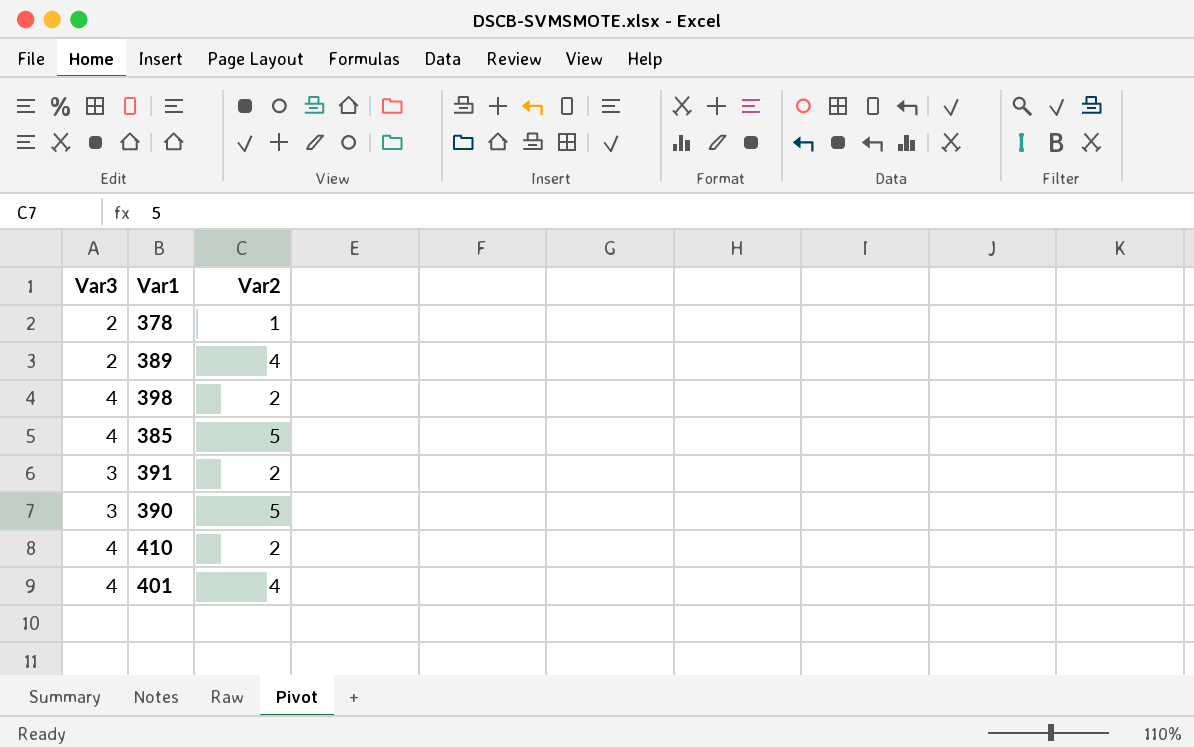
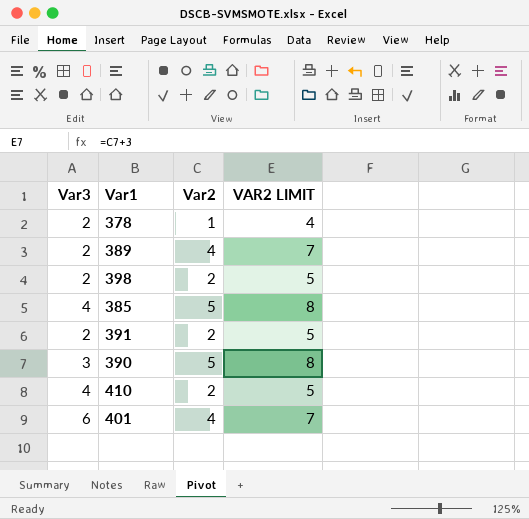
column VAR2 LIMIT | formula: none -> [Var2] + 3
398 | Var3: 4 -> 2
391 | Var3: 3 -> 2
401 | Var3: 4 -> 6

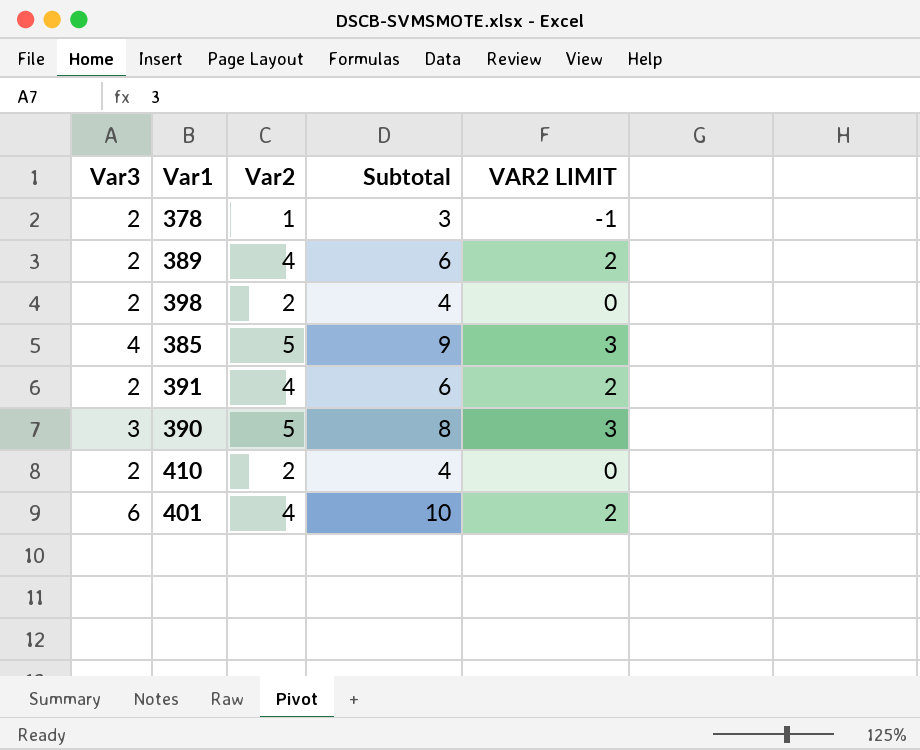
column Subtotal | formula: none -> [Var3] + [Var2]
column VAR2 LIMIT | formula: [Var2] + 3 -> [Var2] - 2
391 | Var2: 2 -> 4
410 | Var3: 4 -> 2

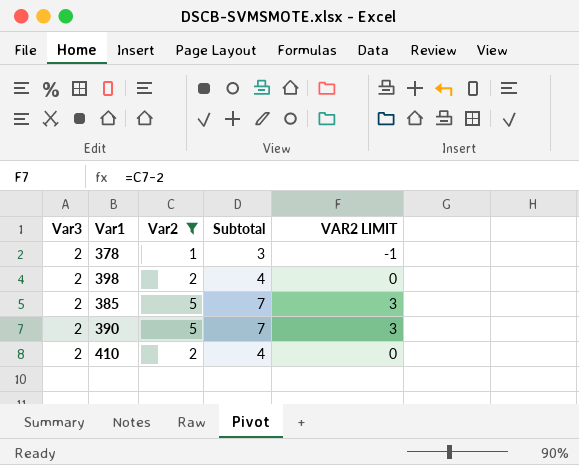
filter: none -> Var2 != 4
385 | Var3: 4 -> 2
385 | Subtotal: 9 -> 7
390 | Var3: 3 -> 2
390 | Subtotal: 8 -> 7

